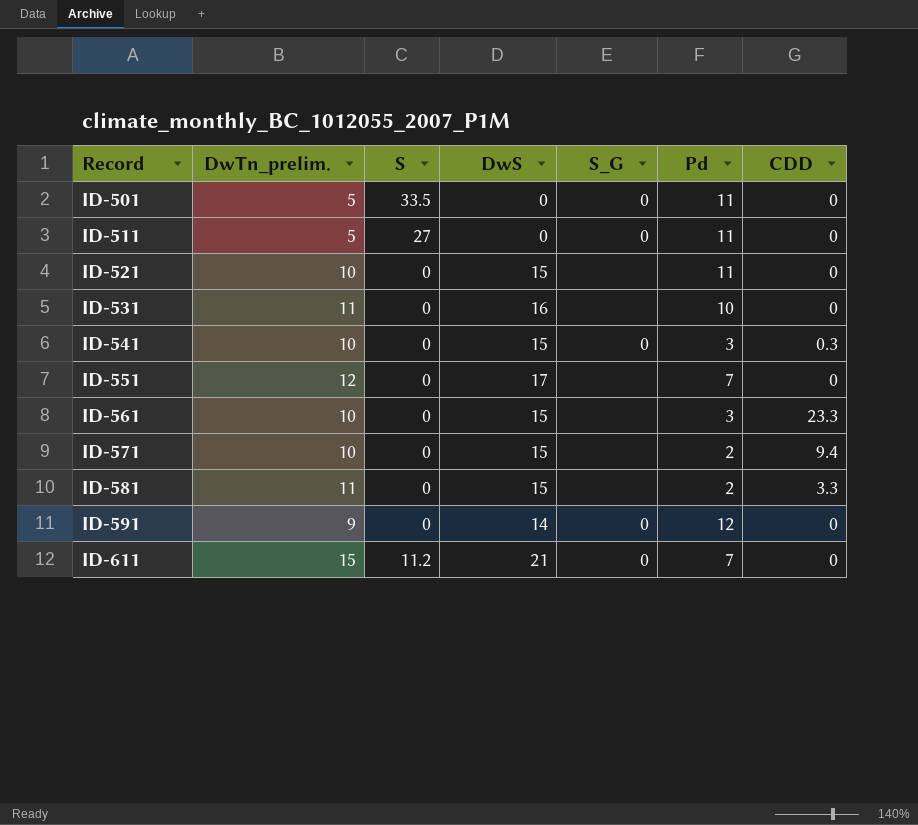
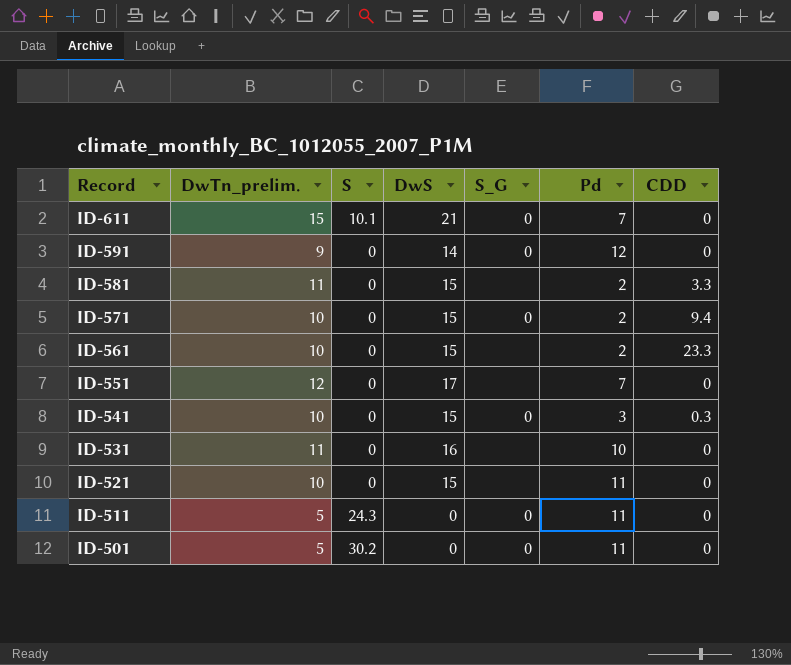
row order: Record ascending -> Record descending
ID-611 | S: 11.2 -> 10.1
ID-571 | S_G: none -> 0
ID-561 | Pd: 3 -> 2
ID-511 | S: 27 -> 24.3
ID-501 | S: 33.5 -> 30.2

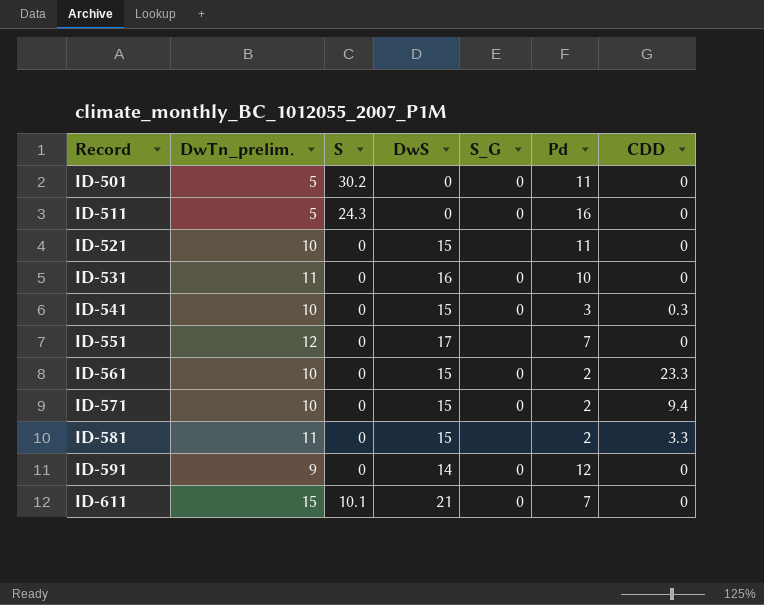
row order: Record descending -> Record ascending
ID-511 | Pd: 11 -> 16
ID-531 | S_G: none -> 0
ID-561 | S_G: none -> 0

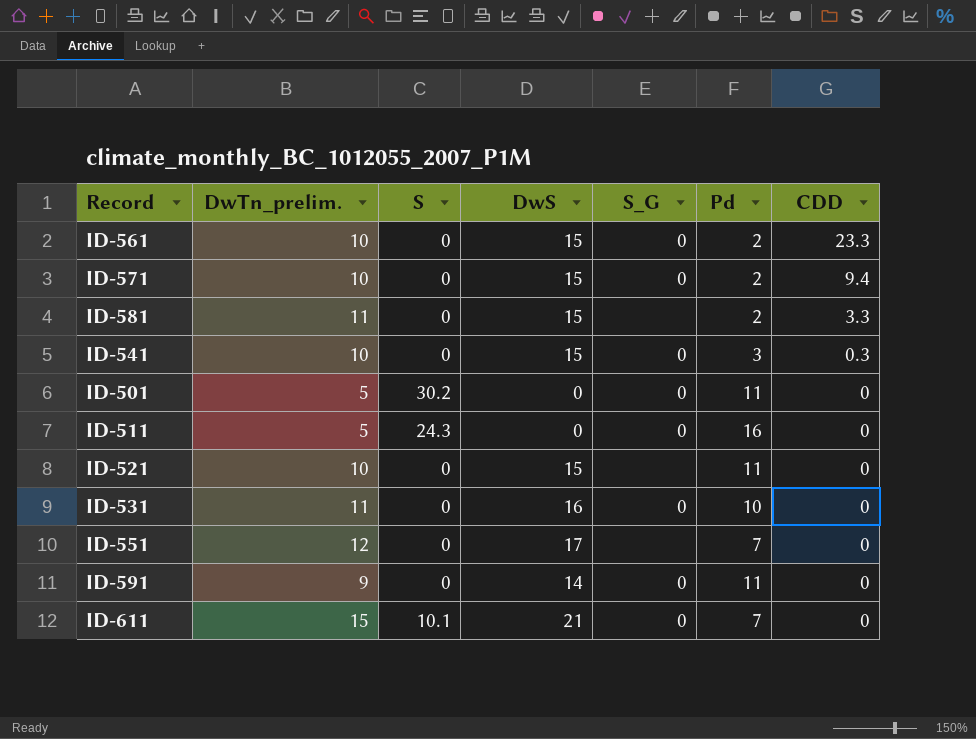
row order: Record ascending -> CDD descending
ID-591 | Pd: 12 -> 11

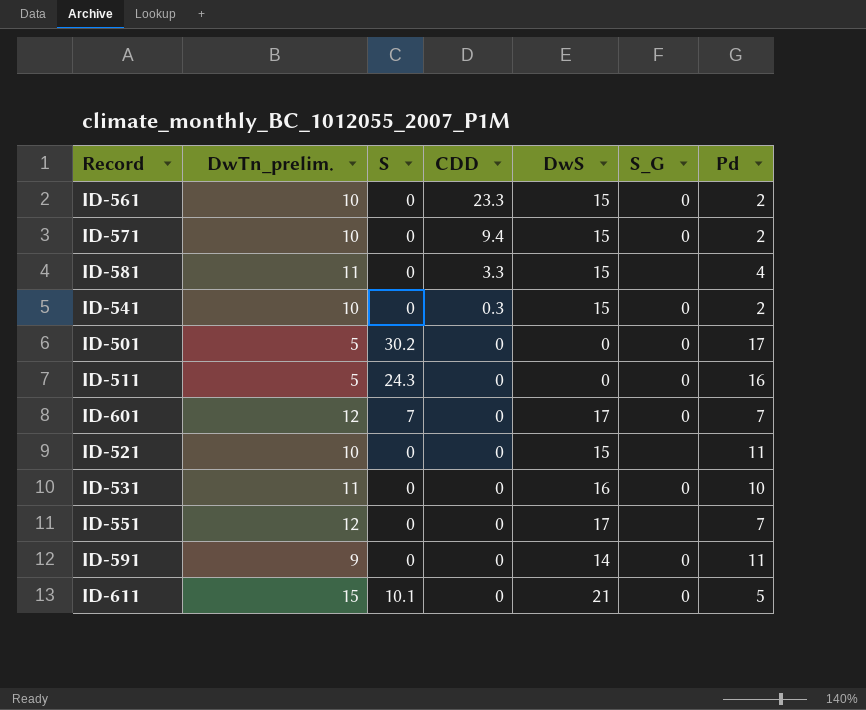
column CDD | position: 7 -> 4
ID-581 | Pd: 2 -> 4
ID-541 | Pd: 3 -> 2
ID-501 | Pd: 11 -> 17
row ID-601: none -> 12 | 7 | 0 | 17 | 0 | 7
ID-611 | Pd: 7 -> 5

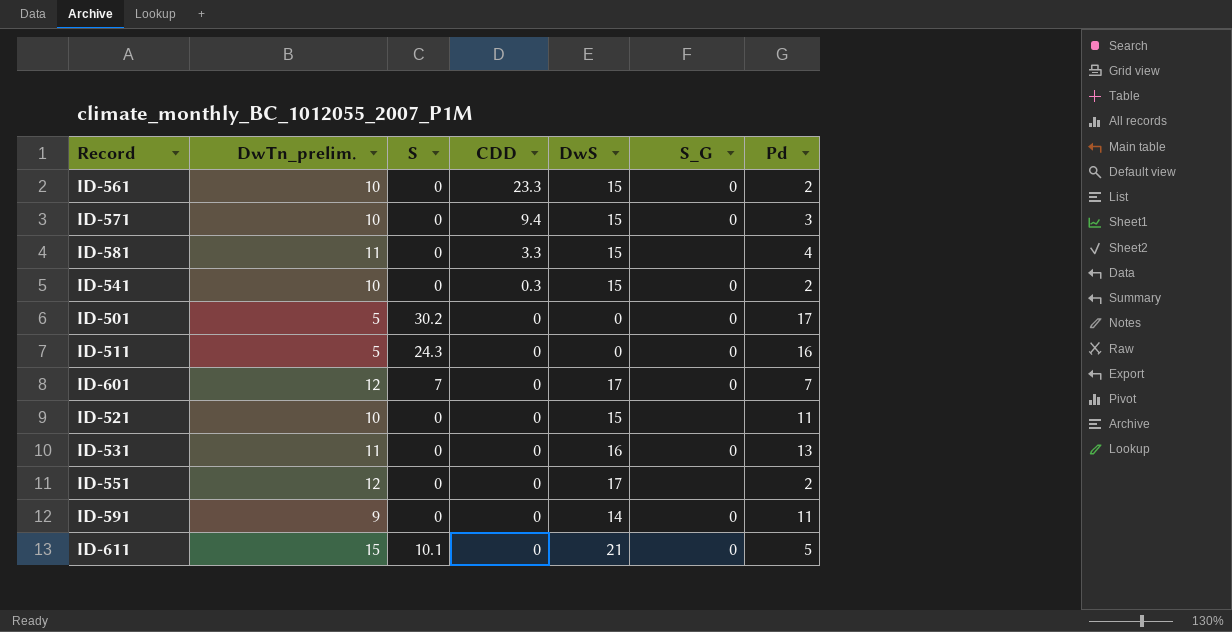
ID-571 | Pd: 2 -> 3
ID-531 | Pd: 10 -> 13
ID-551 | Pd: 7 -> 2

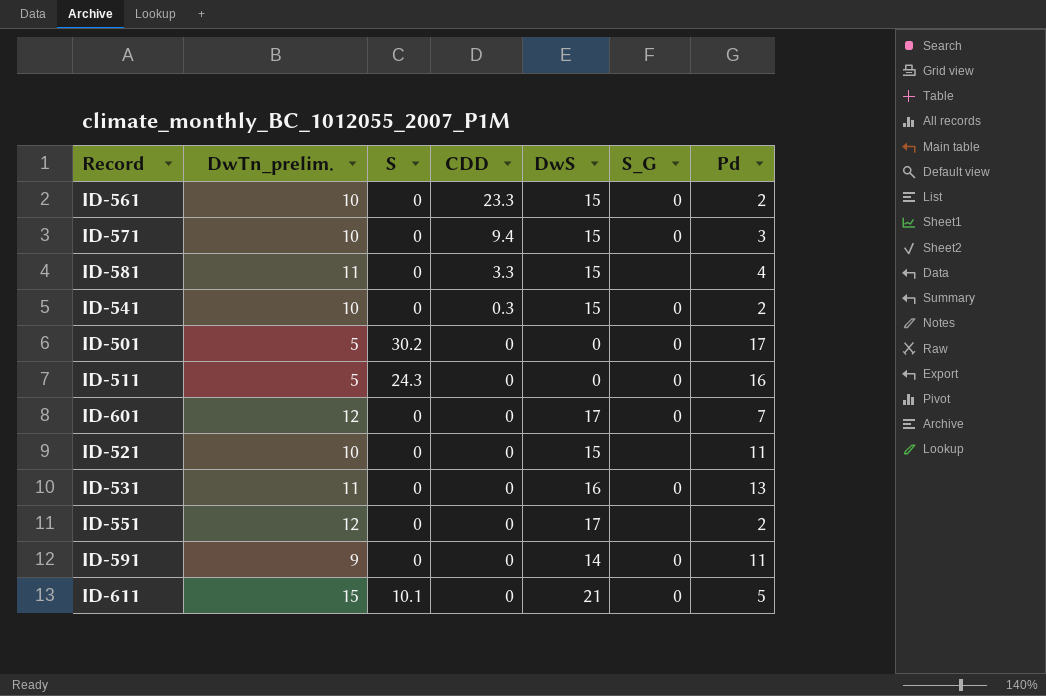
ID-601 | S: 7 -> 0

